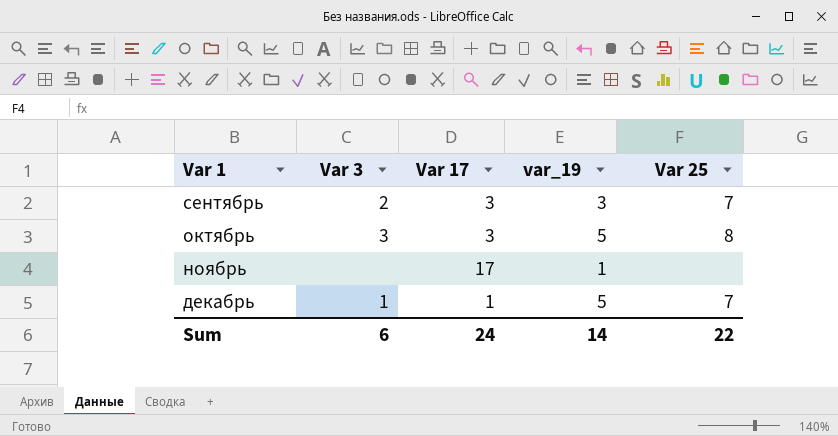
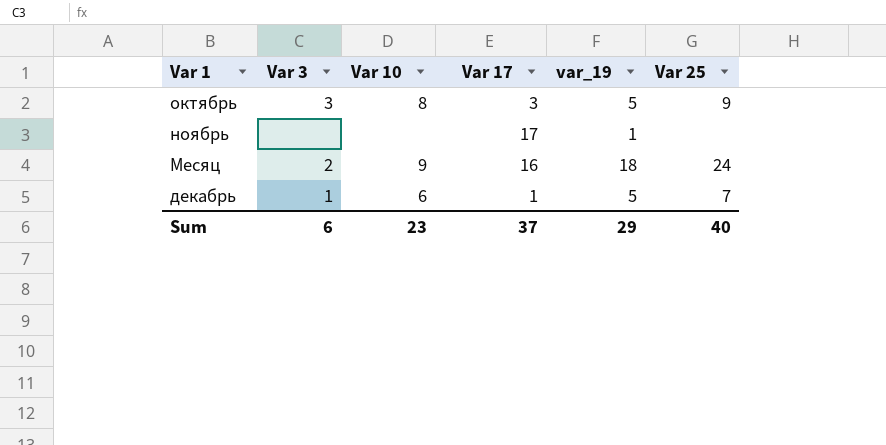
column Var 10 | position: none -> 3
row сентябрь: 2 | 3 | 3 | 7 -> none
октябрь | Var 25: 8 -> 9
row Месяц: none -> 2 | 9 | 16 | 18 | 24
Sum | Var 17: 24 -> 37
Sum | var_19: 14 -> 29
Sum | Var 25: 22 -> 40

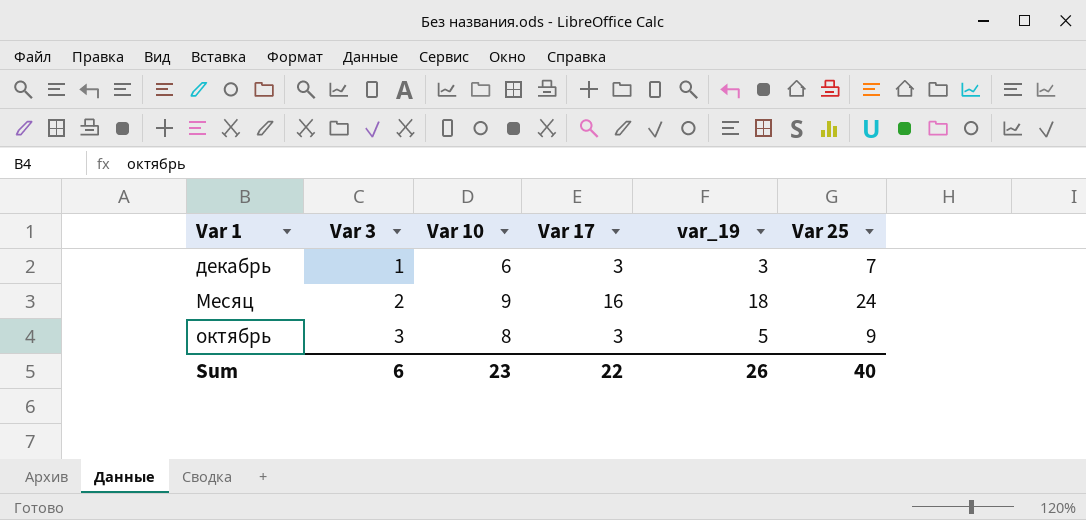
row order: Var 1 descending -> Var 1 ascending
row ноябрь: none | none | 17 | 1 | none -> none
декабрь | Var 17: 1 -> 3
декабрь | var_19: 5 -> 3
Sum | Var 17: 37 -> 22
Sum | var_19: 29 -> 26

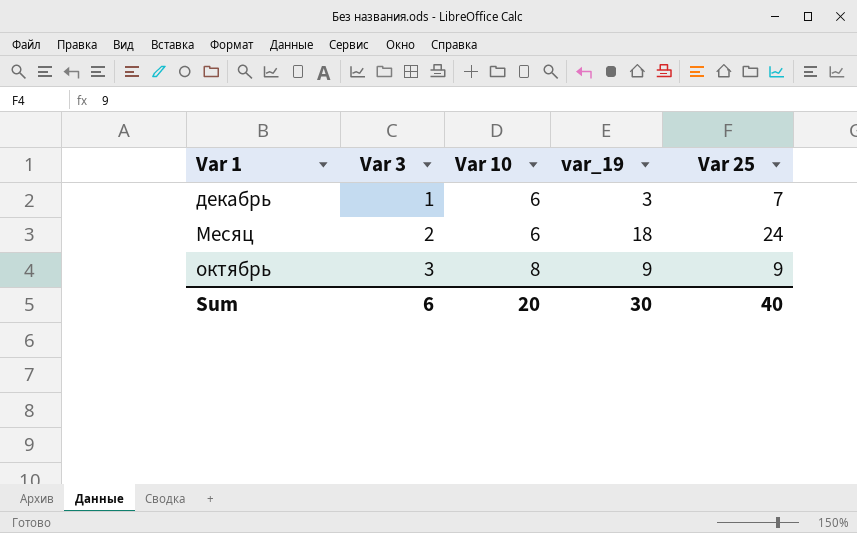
column Var 17 | position: 4 -> none
Месяц | Var 10: 9 -> 6
октябрь | var_19: 5 -> 9
Sum | Var 10: 23 -> 20
Sum | var_19: 26 -> 30

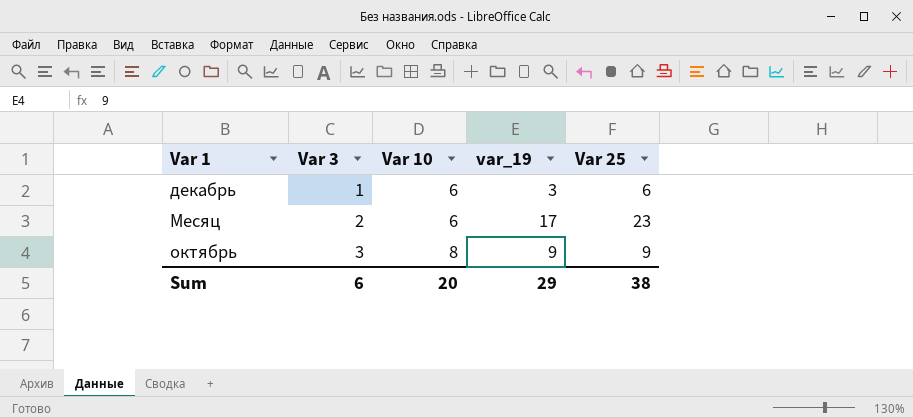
декабрь | Var 25: 7 -> 6
Месяц | var_19: 18 -> 17
Месяц | Var 25: 24 -> 23
Sum | var_19: 30 -> 29
Sum | Var 25: 40 -> 38

